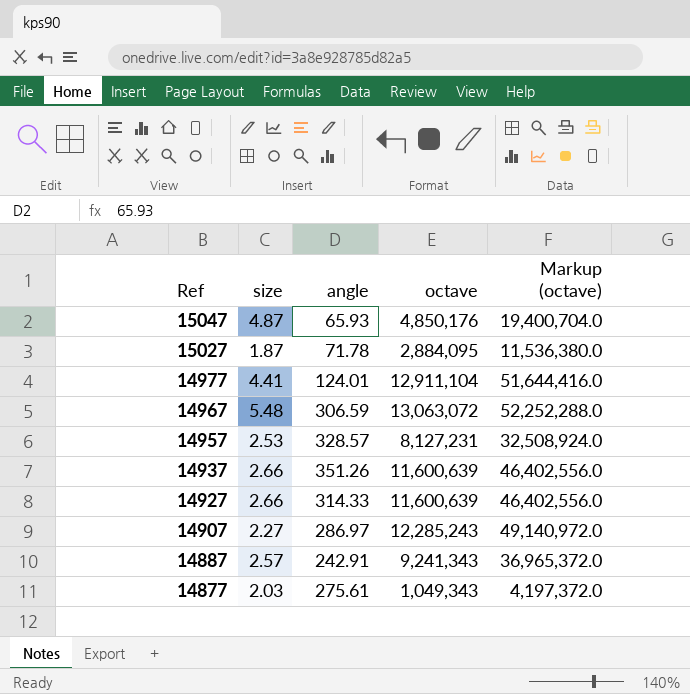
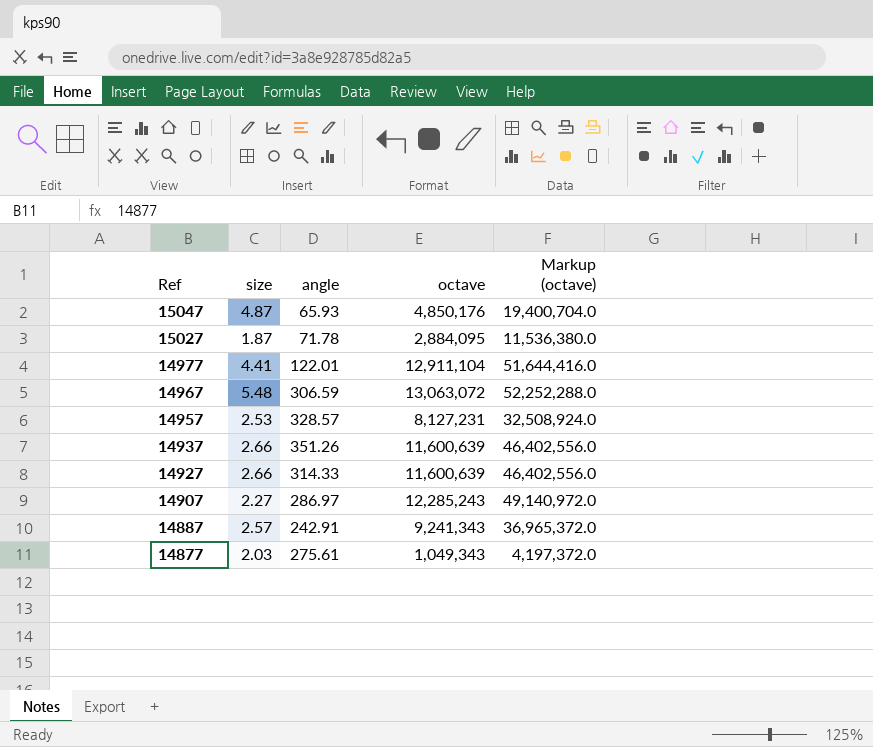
14977 | angle: 124.01 -> 122.01

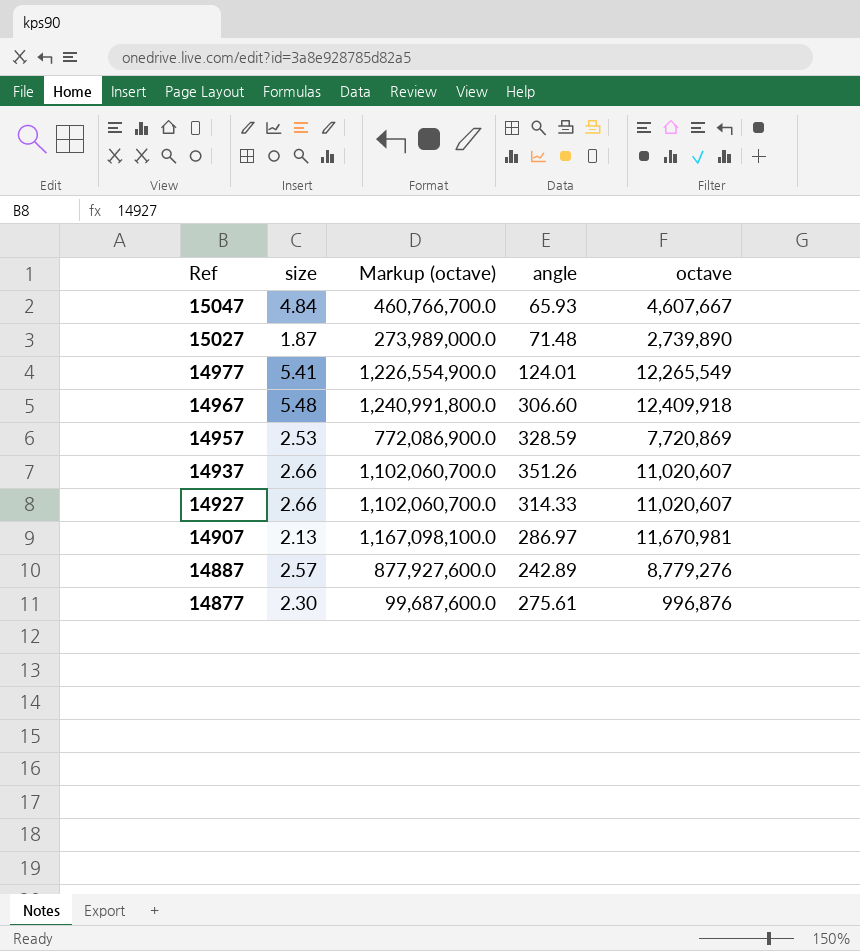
column Markup (octave) | formula: [octave] * 4 -> [octave] * 100
column Markup (octave) | position: 5 -> 3
15047 | size: 4.87 -> 4.84
15047 | octave: 4,850,176 -> 4,607,667
15027 | angle: 71.78 -> 71.48
15027 | octave: 2,884,095 -> 2,739,890
14977 | size: 4.41 -> 5.41
14977 | angle: 122.01 -> 124.01
14977 | octave: 12,911,104 -> 12,265,549
14967 | angle: 306.59 -> 306.60
14967 | octave: 13,063,072 -> 12,409,918
14957 | angle: 328.57 -> 328.59
14957 | octave: 8,127,231 -> 7,720,869
14937 | octave: 11,600,639 -> 11,020,607
14927 | octave: 11,600,639 -> 11,020,607
14907 | size: 2.27 -> 2.13
14907 | octave: 12,285,243 -> 11,670,981
14887 | angle: 242.91 -> 242.89
14887 | octave: 9,241,343 -> 8,779,276
14877 | size: 2.03 -> 2.30
14877 | octave: 1,049,343 -> 996,876

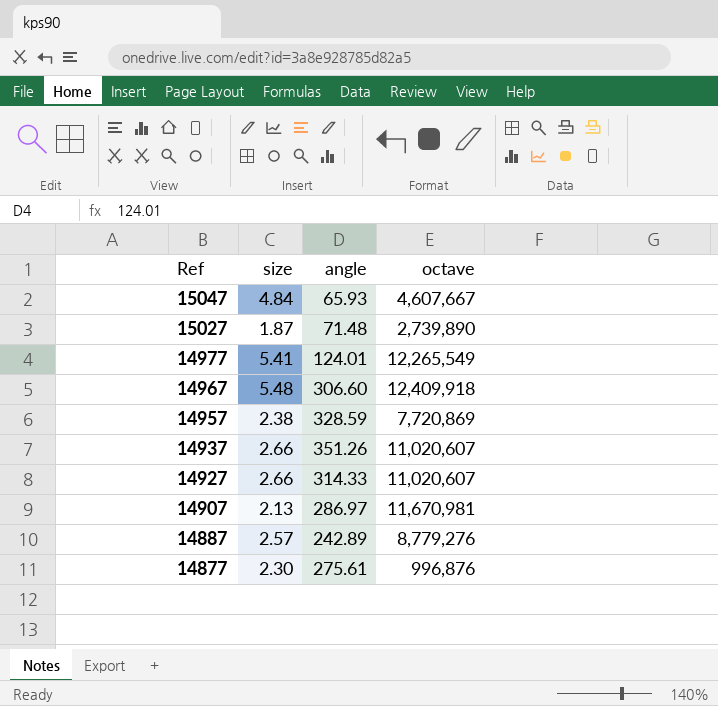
column Markup (octave) | formula: [octave] * 100 -> none
14957 | size: 2.53 -> 2.38

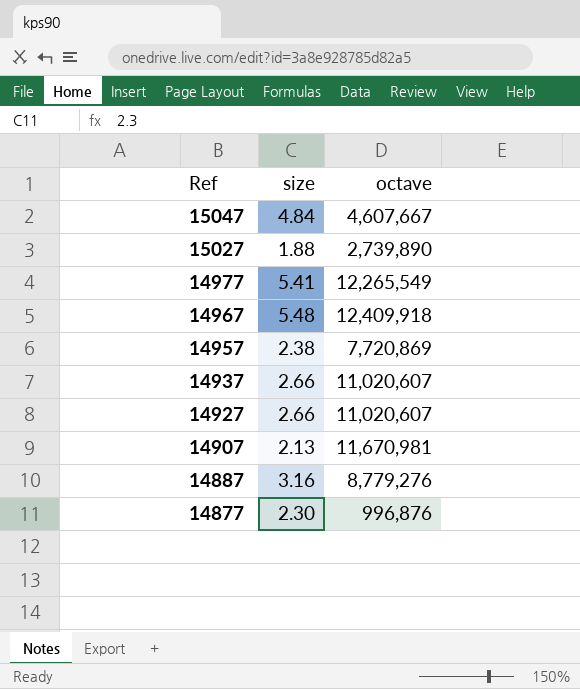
column angle | position: 3 -> none
15027 | size: 1.87 -> 1.88
14887 | size: 2.57 -> 3.16

